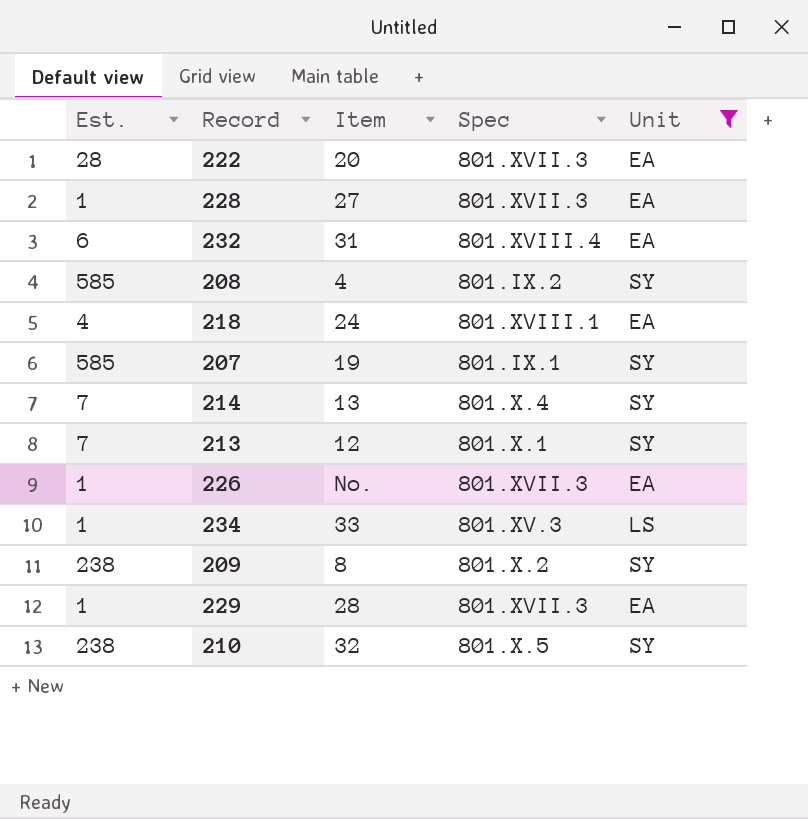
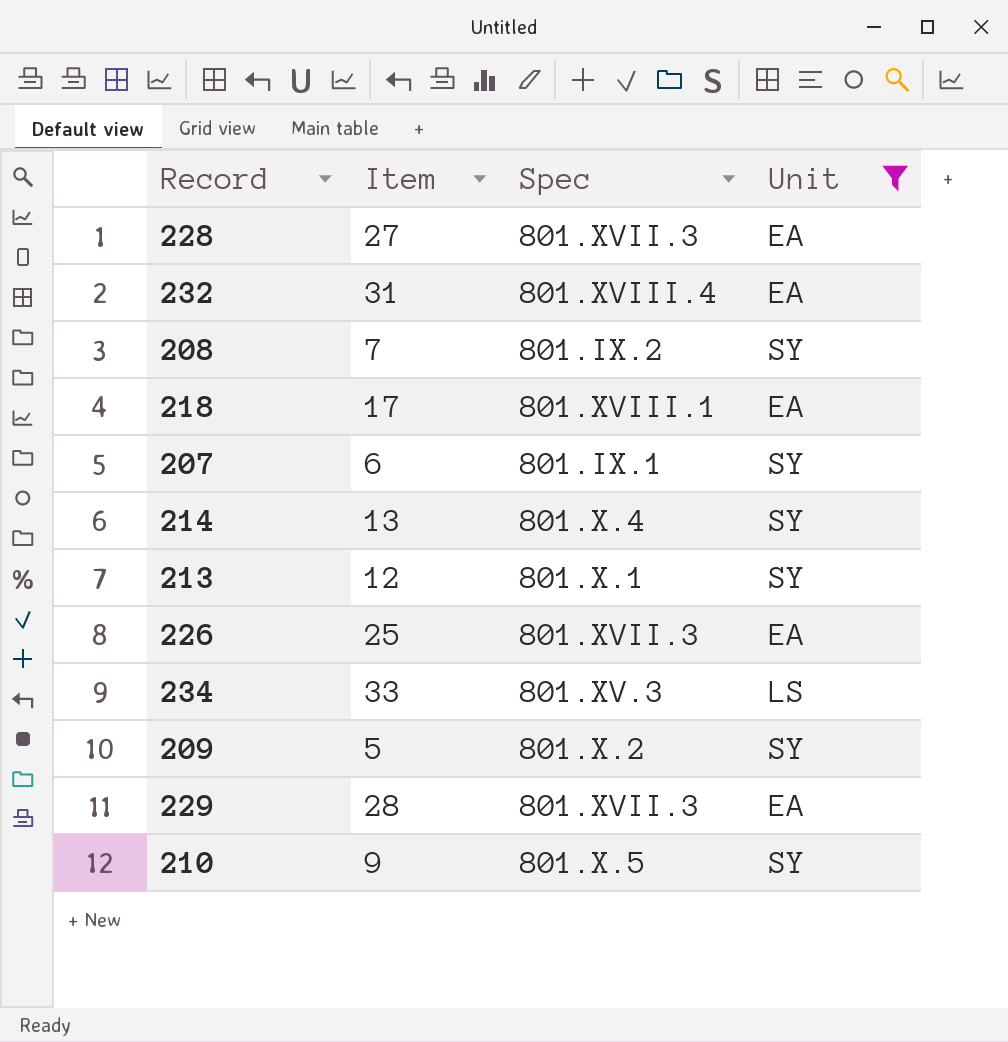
column Est. | position: 1 -> none
row 222: 28 | 20 | 801.XVII.3 | EA -> none
208 | Item: 4 -> 7
218 | Item: 24 -> 17
207 | Item: 19 -> 6
226 | Item: No. -> 25
209 | Item: 8 -> 5
210 | Item: 32 -> 9

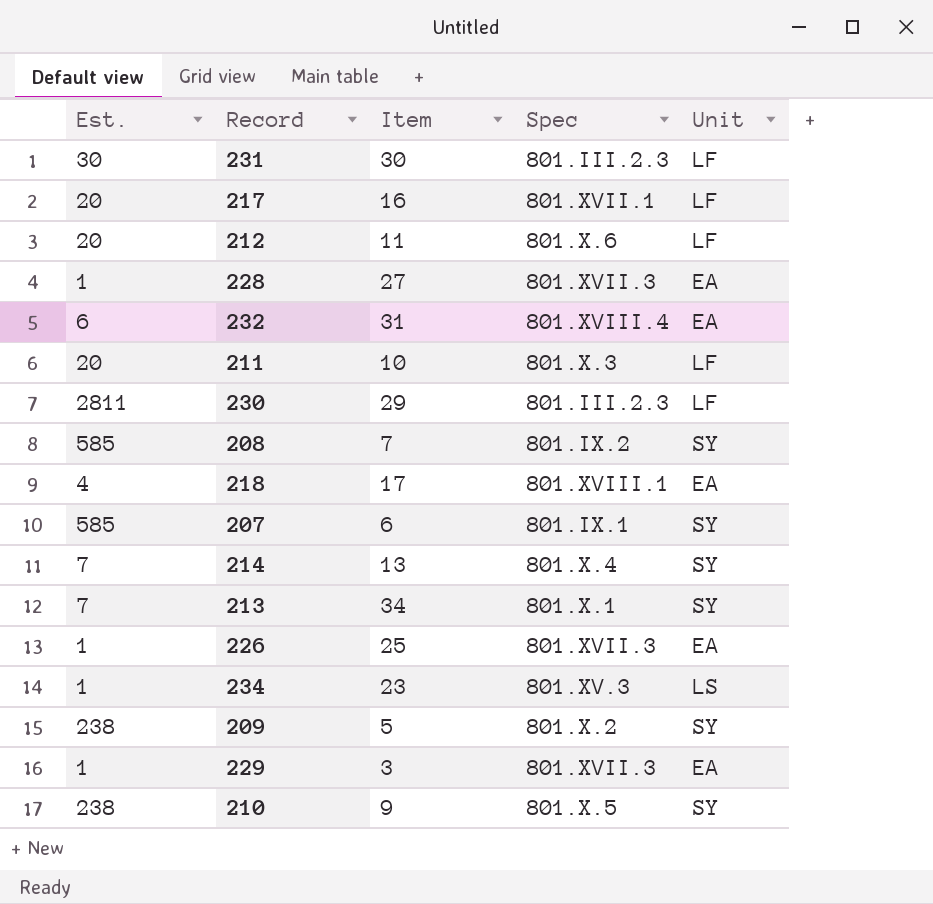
filter: Unit != LF -> none
column Est. | position: none -> 1
213 | Item: 12 -> 34
234 | Item: 33 -> 23
229 | Item: 28 -> 3

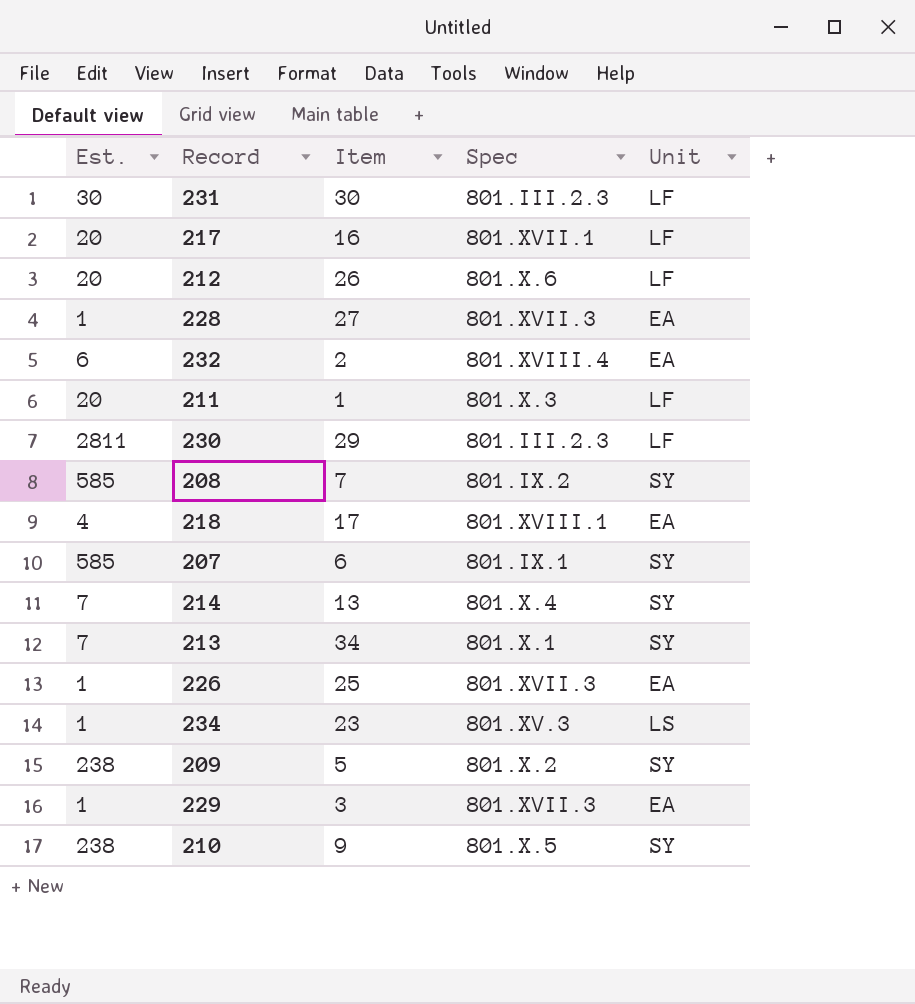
212 | Item: 11 -> 26
232 | Item: 31 -> 2
211 | Item: 10 -> 1

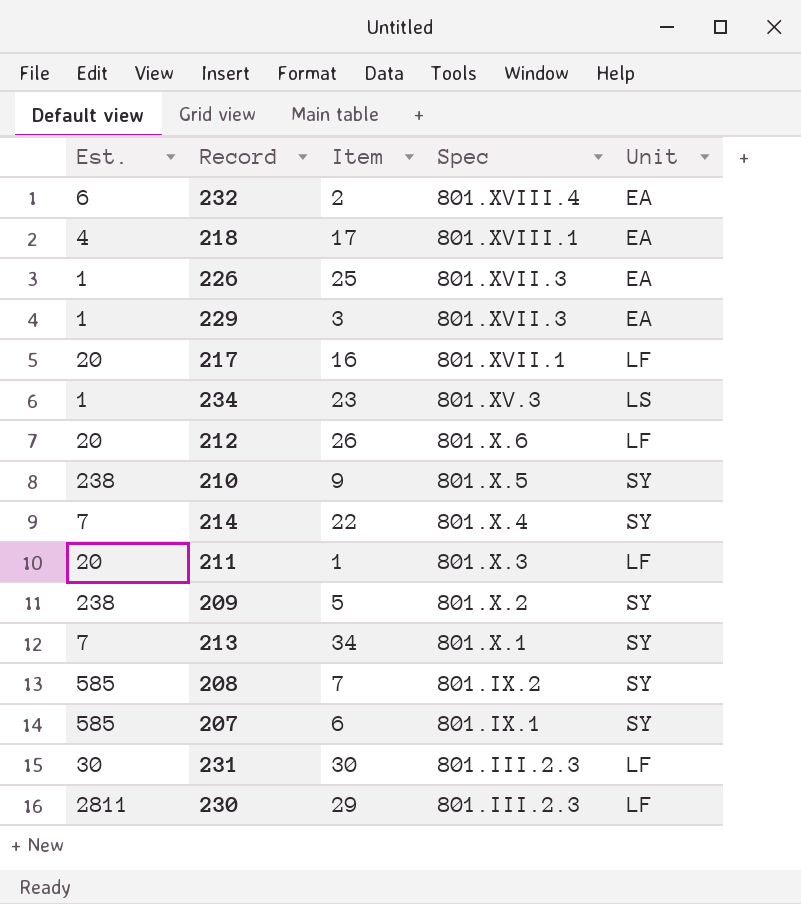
row order: none -> Spec descending
row 228: 1 | 27 | 801.XVII.3 | EA -> none
214 | Item: 13 -> 22

